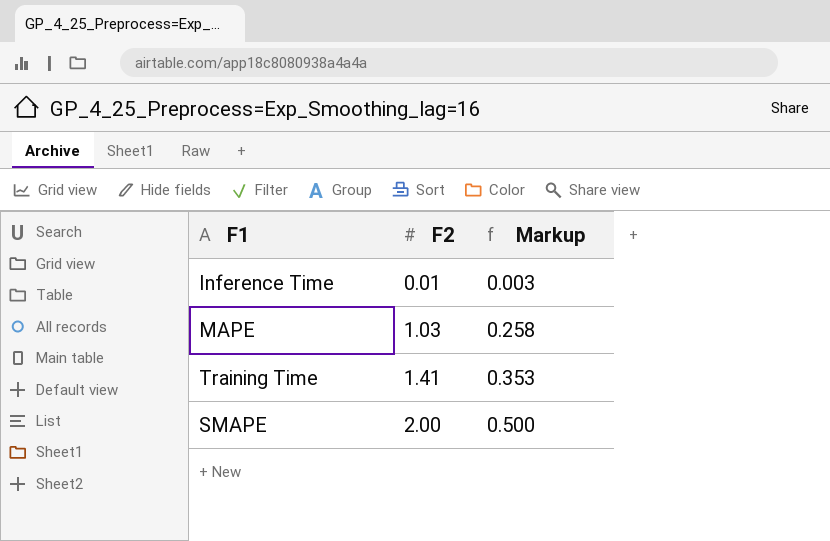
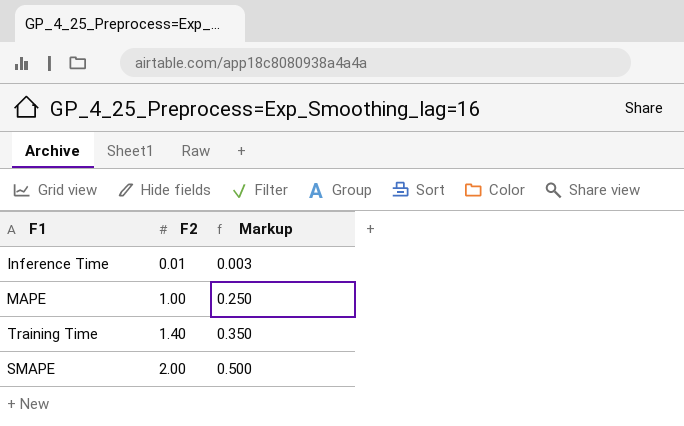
MAPE | F2: 1.03 -> 1.00
MAPE | Markup: 0.258 -> 0.250
Training Time | F2: 1.41 -> 1.40
Training Time | Markup: 0.353 -> 0.350

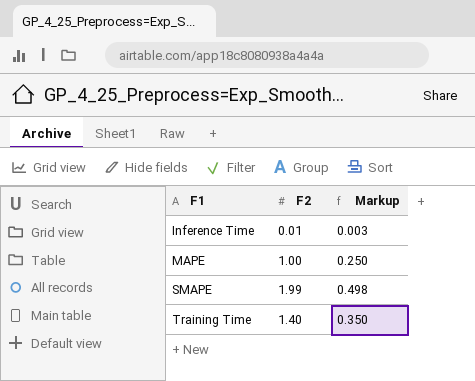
row order: F2 ascending -> F1 ascending
SMAPE | F2: 2.00 -> 1.99
SMAPE | Markup: 0.500 -> 0.498

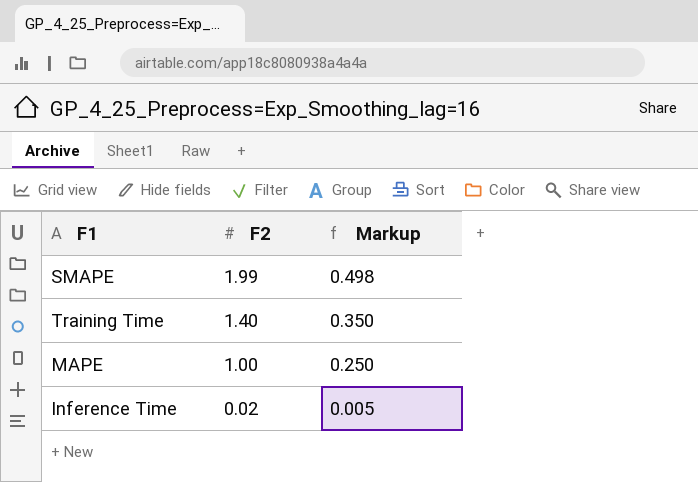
row order: F1 ascending -> F2 descending
Inference Time | F2: 0.01 -> 0.02
Inference Time | Markup: 0.003 -> 0.005

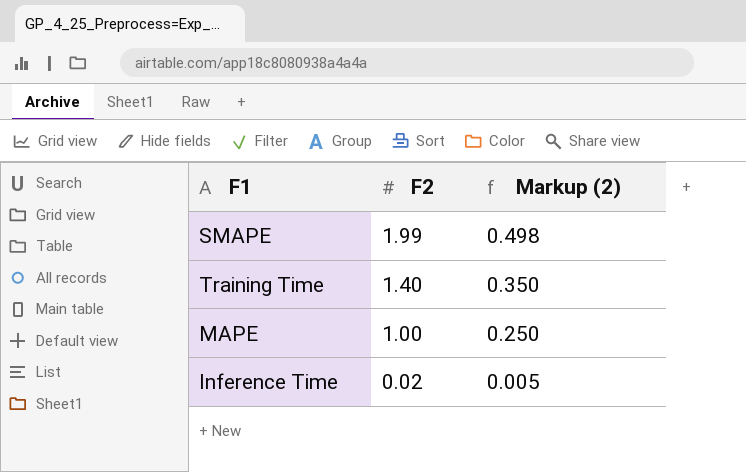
column name: Markup -> Markup (2)

